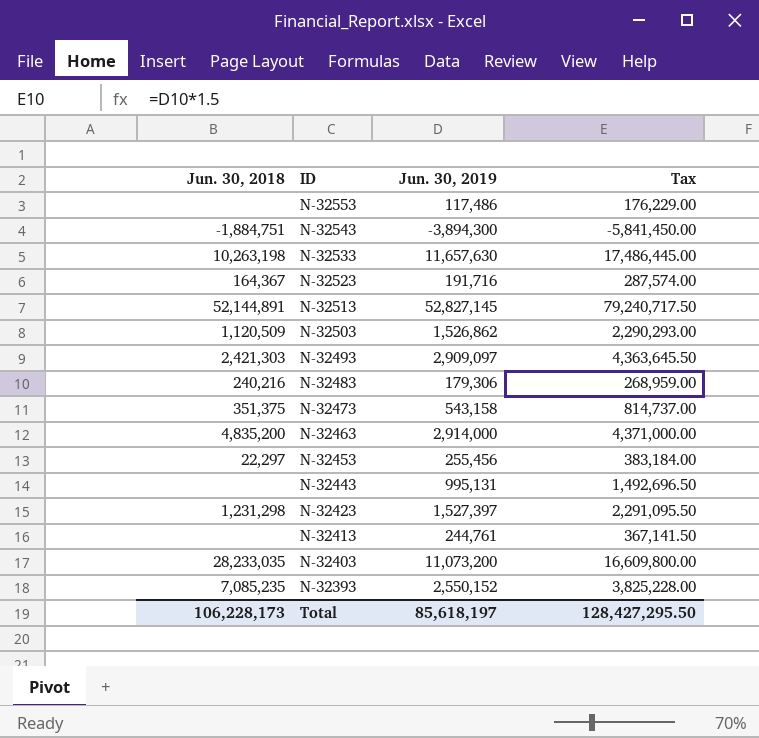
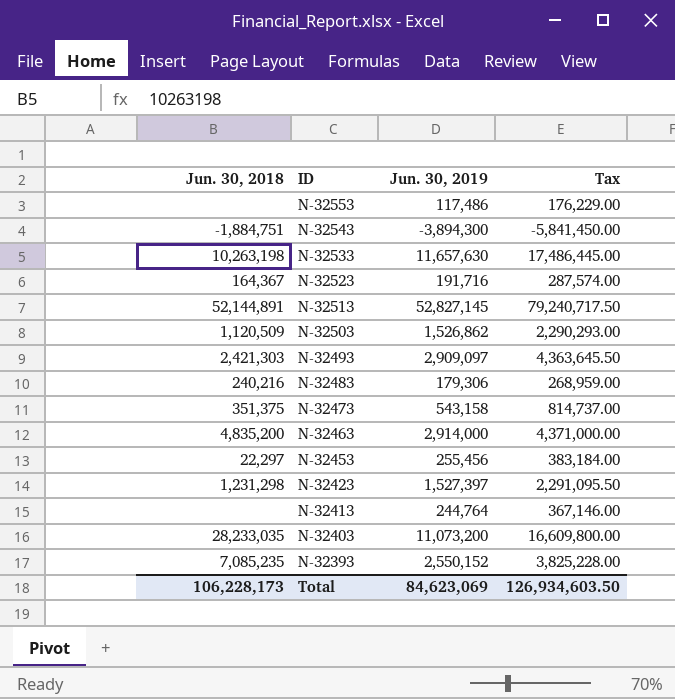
row N-32443: none | 995,131 | 1,492,696.50 -> none
N-32413 | Jun. 30, 2019: 244,761 -> 244,764
N-32413 | Tax: 367,141.50 -> 367,146.00
Total | Jun. 30, 2019: 85,618,197 -> 84,623,069
Total | Tax: 128,427,295.50 -> 126,934,603.50

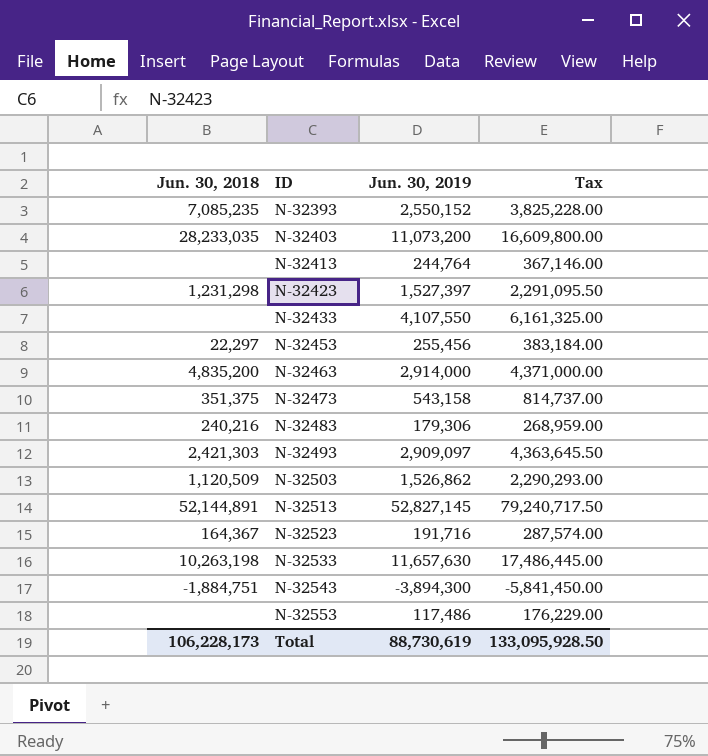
row order: ID descending -> ID ascending
row N-32433: none -> none | 4,107,550 | 6,161,325.00
Total | Jun. 30, 2019: 84,623,069 -> 88,730,619
Total | Tax: 126,934,603.50 -> 133,095,928.50

